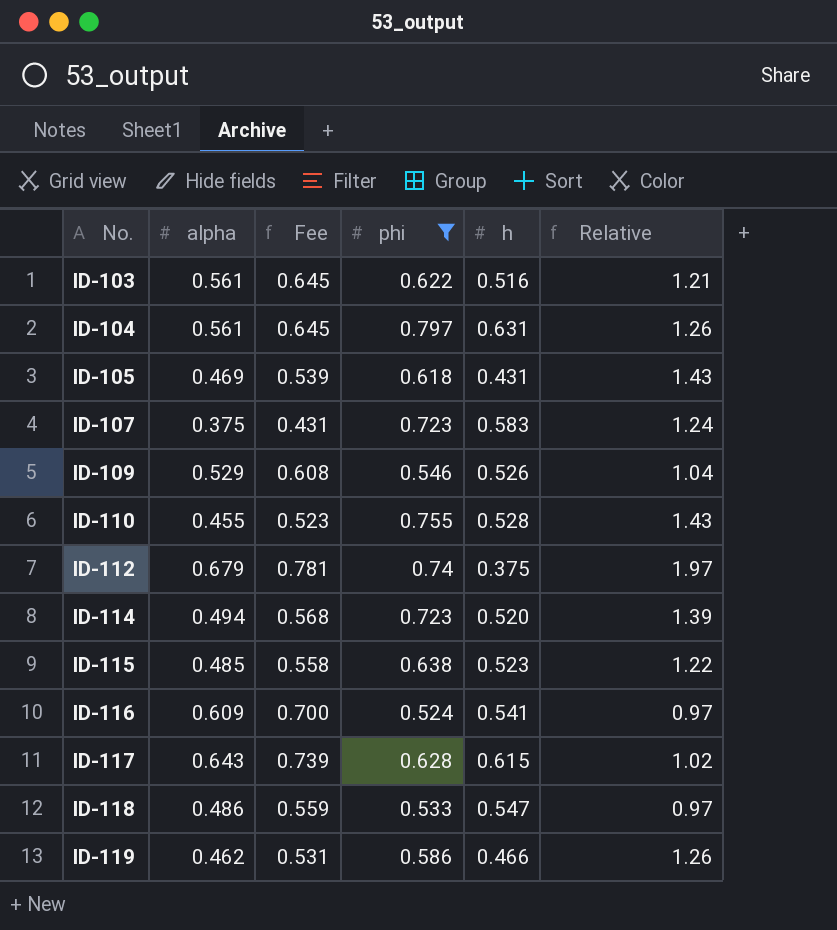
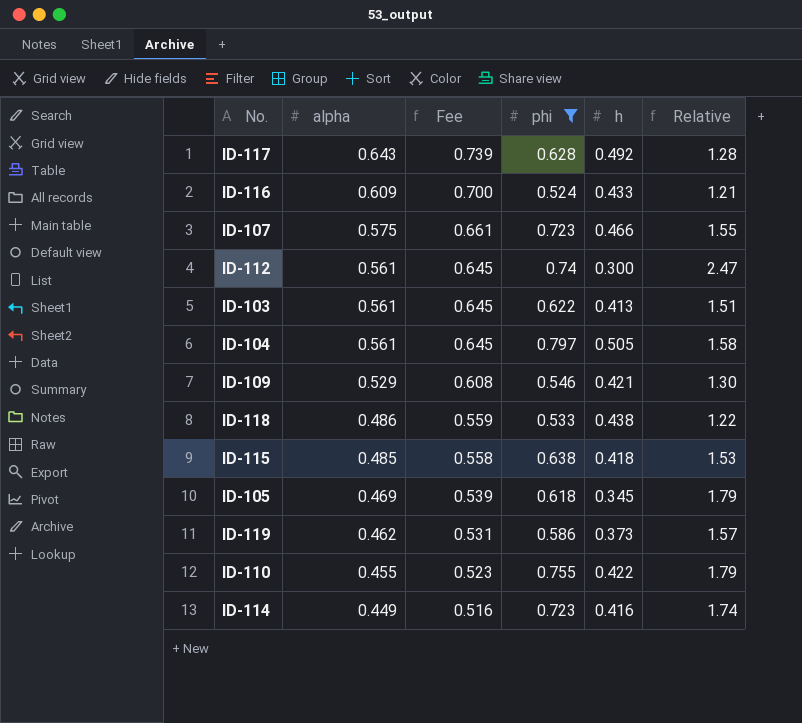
row order: No. ascending -> alpha descending
ID-117 | h: 0.615 -> 0.492
ID-117 | Relative: 1.02 -> 1.28
ID-116 | h: 0.541 -> 0.433
ID-116 | Relative: 0.97 -> 1.21
ID-107 | alpha: 0.375 -> 0.575
ID-107 | Fee: 0.431 -> 0.661
ID-107 | h: 0.583 -> 0.466
ID-107 | Relative: 1.24 -> 1.55
ID-112 | alpha: 0.679 -> 0.561
ID-112 | Fee: 0.781 -> 0.645
ID-112 | h: 0.375 -> 0.300
ID-112 | Relative: 1.97 -> 2.47
ID-103 | h: 0.516 -> 0.413
ID-103 | Relative: 1.21 -> 1.51
ID-104 | h: 0.631 -> 0.505
ID-104 | Relative: 1.26 -> 1.58
ID-109 | h: 0.526 -> 0.421
ID-109 | Relative: 1.04 -> 1.30
ID-118 | h: 0.547 -> 0.438
ID-118 | Relative: 0.97 -> 1.22
ID-115 | h: 0.523 -> 0.418
ID-115 | Relative: 1.22 -> 1.53
ID-105 | h: 0.431 -> 0.345
ID-105 | Relative: 1.43 -> 1.79
ID-119 | h: 0.466 -> 0.373
ID-119 | Relative: 1.26 -> 1.57
ID-110 | h: 0.528 -> 0.422
ID-110 | Relative: 1.43 -> 1.79
ID-114 | alpha: 0.494 -> 0.449
ID-114 | Fee: 0.568 -> 0.516
ID-114 | h: 0.520 -> 0.416
ID-114 | Relative: 1.39 -> 1.74

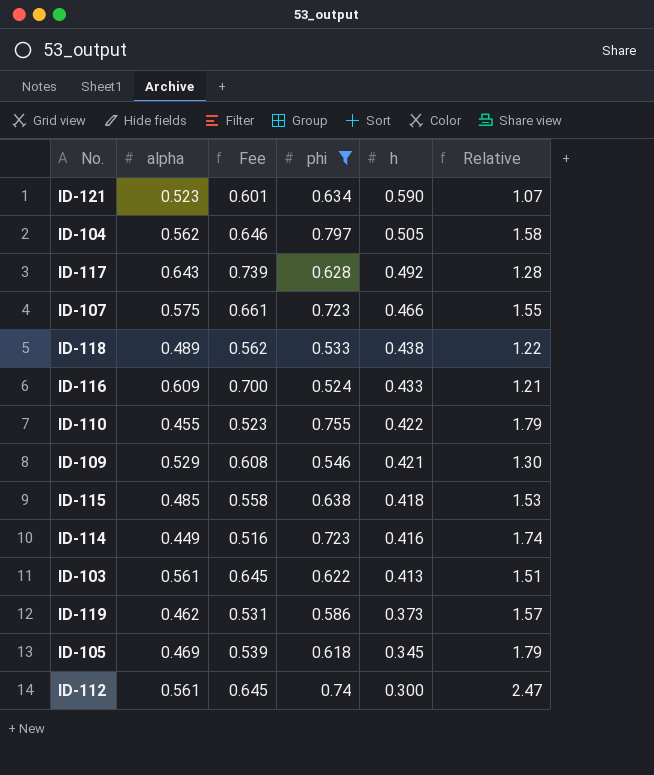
row order: alpha descending -> h descending
row ID-121: none -> 0.523 | 0.601 | 0.634 | 0.590 | 1.07
ID-104 | alpha: 0.561 -> 0.562
ID-104 | Fee: 0.645 -> 0.646
ID-118 | alpha: 0.486 -> 0.489
ID-118 | Fee: 0.559 -> 0.562

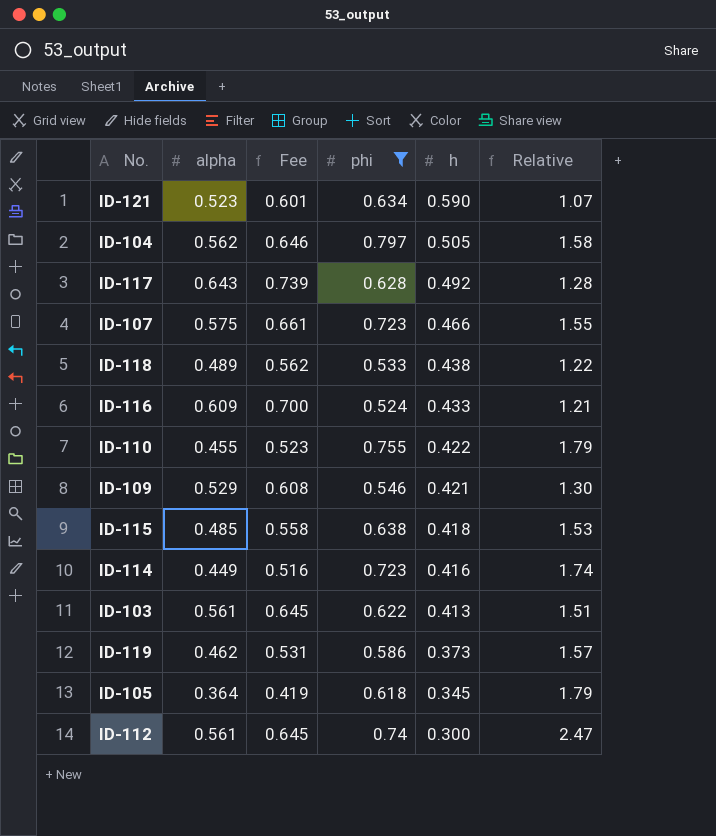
ID-105 | alpha: 0.469 -> 0.364
ID-105 | Fee: 0.539 -> 0.419

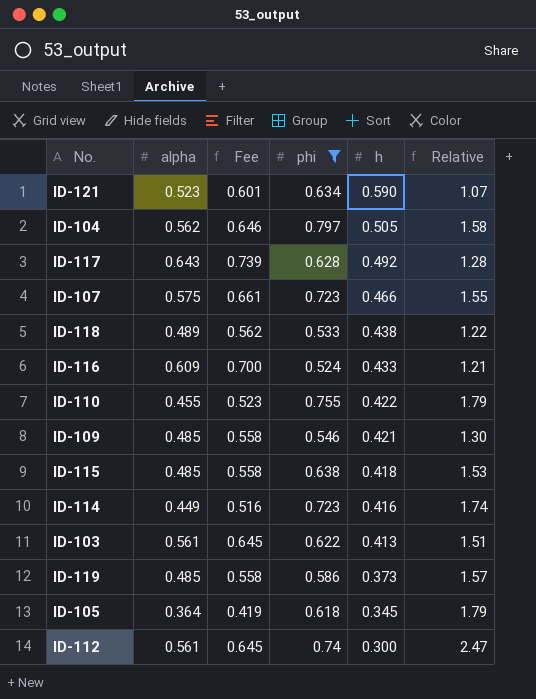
ID-109 | alpha: 0.529 -> 0.485
ID-109 | Fee: 0.608 -> 0.558
ID-119 | alpha: 0.462 -> 0.485
ID-119 | Fee: 0.531 -> 0.558

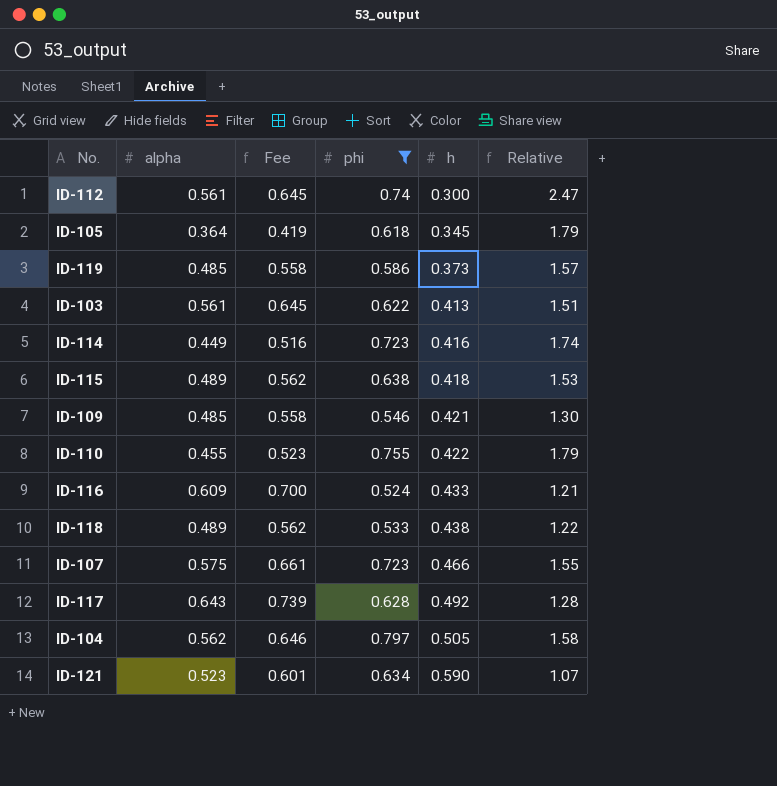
row order: h descending -> h ascending
ID-115 | alpha: 0.485 -> 0.489
ID-115 | Fee: 0.558 -> 0.562

